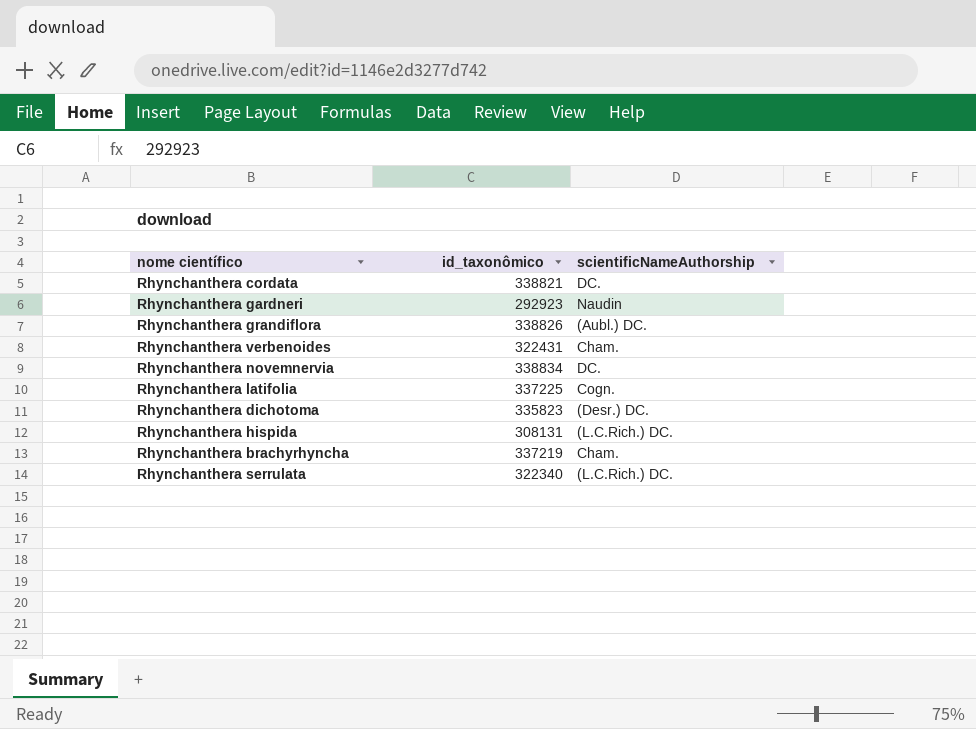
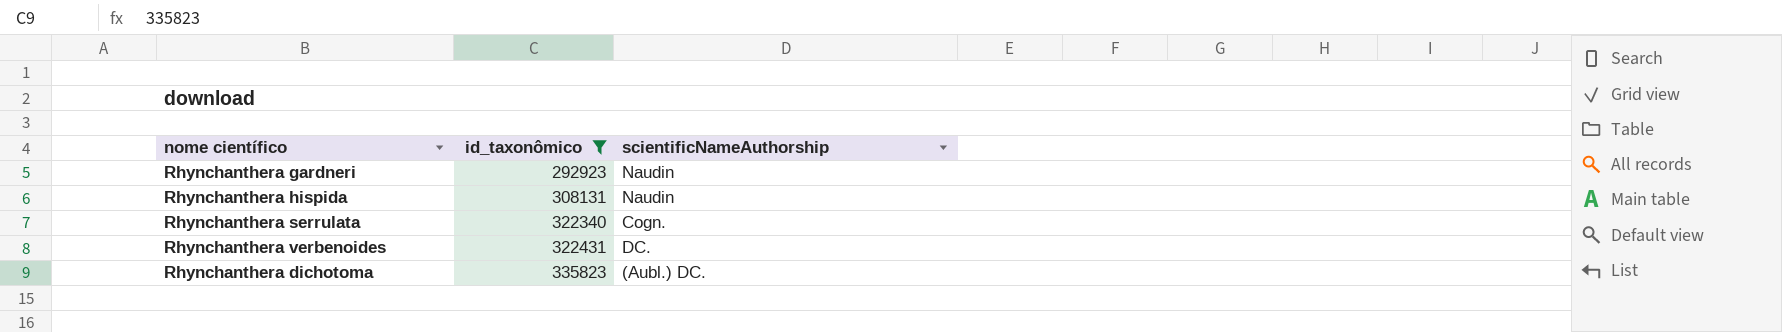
filter: none -> id_taxonômico <= 335823
row order: none -> id_taxonômico ascending
Rhynchanthera hispida | scientificNameAuthorship: (L.C.Rich.) DC. -> Naudin
Rhynchanthera serrulata | scientificNameAuthorship: (L.C.Rich.) DC. -> Cogn.
Rhynchanthera verbenoides | scientificNameAuthorship: Cham. -> DC.
Rhynchanthera dichotoma | scientificNameAuthorship: (Desr.) DC. -> (Aubl.) DC.

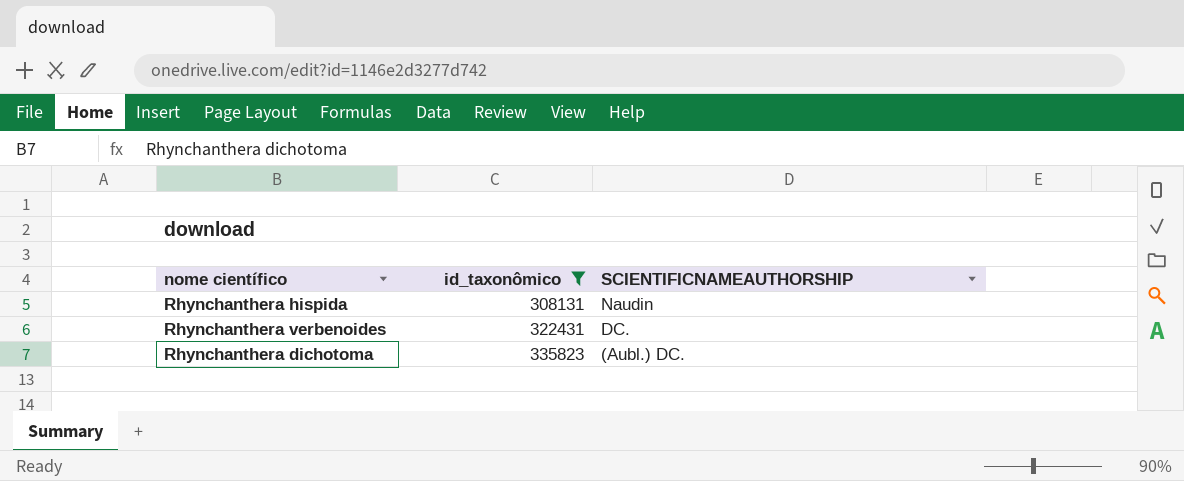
column name: scientificNameAuthorship -> SCIENTIFICNAMEAUTHORSHIP
row Rhynchanthera gardneri: 292923 | Naudin -> none
row Rhynchanthera serrulata: 322340 | Cogn. -> none

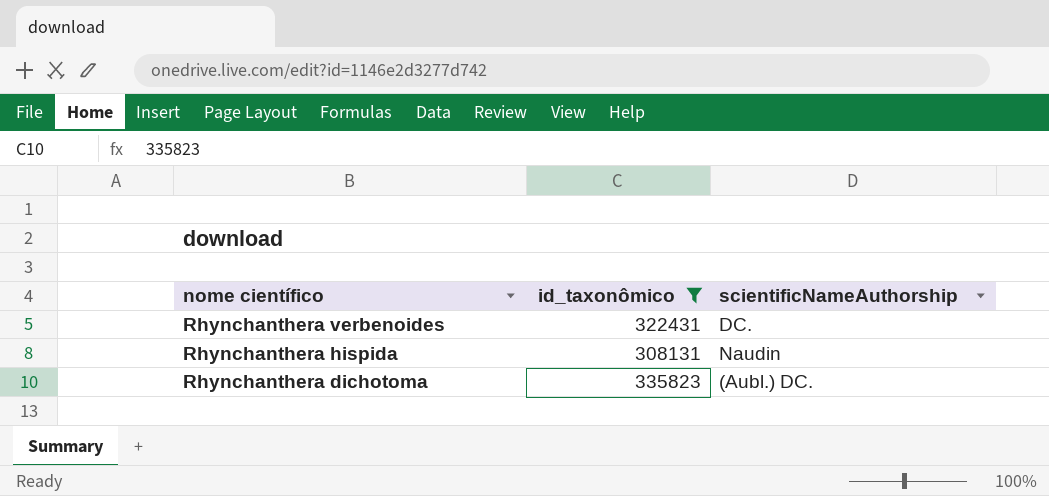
row order: id_taxonômico ascending -> nome científico descending
column name: SCIENTIFICNAMEAUTHORSHIP -> scientificNameAuthorship

